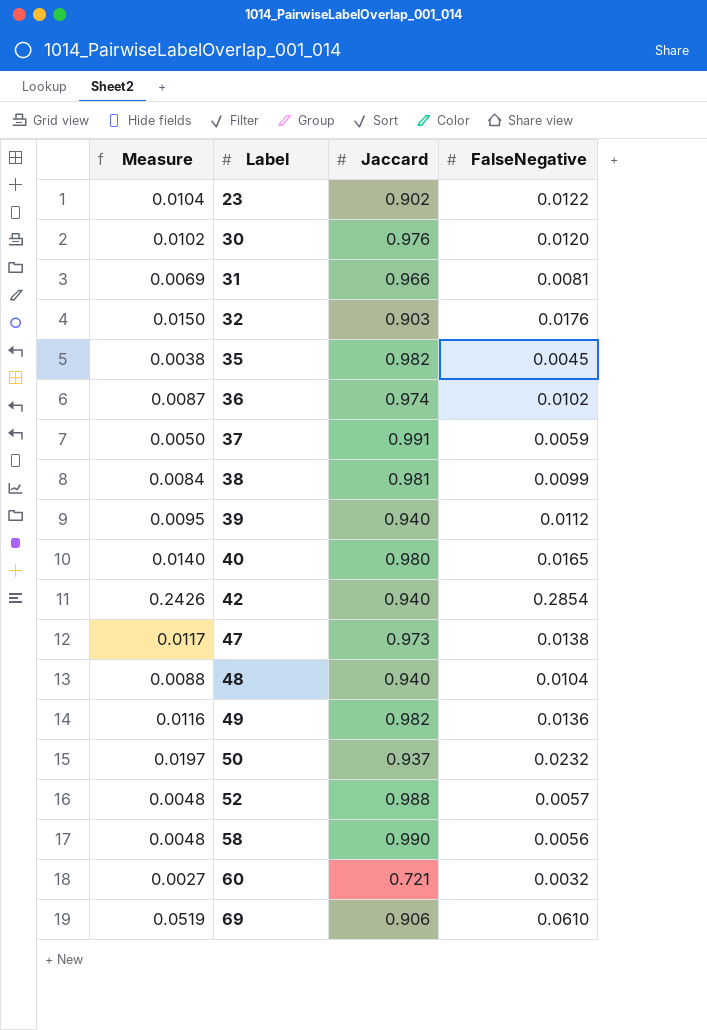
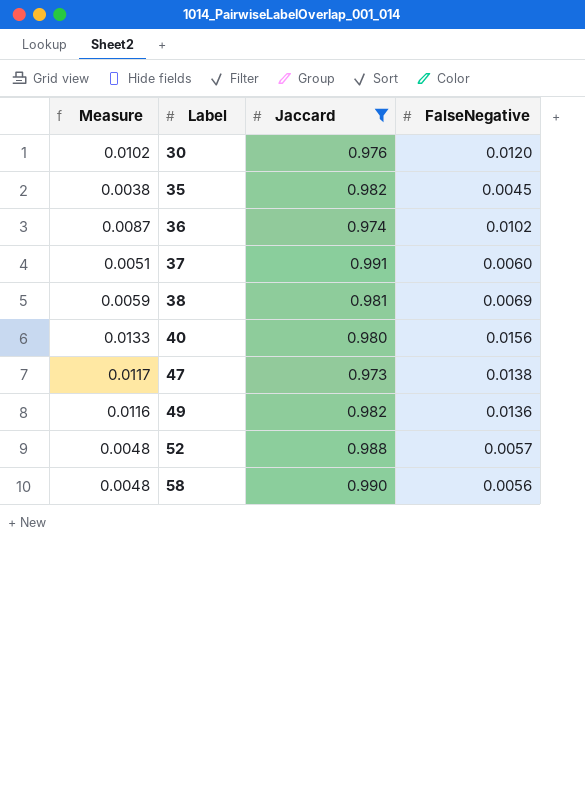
filter: none -> Jaccard >= 0.973
37 | Measure: 0.0050 -> 0.0051
37 | FalseNegative: 0.0059 -> 0.0060
38 | Measure: 0.0084 -> 0.0059
38 | FalseNegative: 0.0099 -> 0.0069
40 | Measure: 0.0140 -> 0.0133
40 | FalseNegative: 0.0165 -> 0.0156

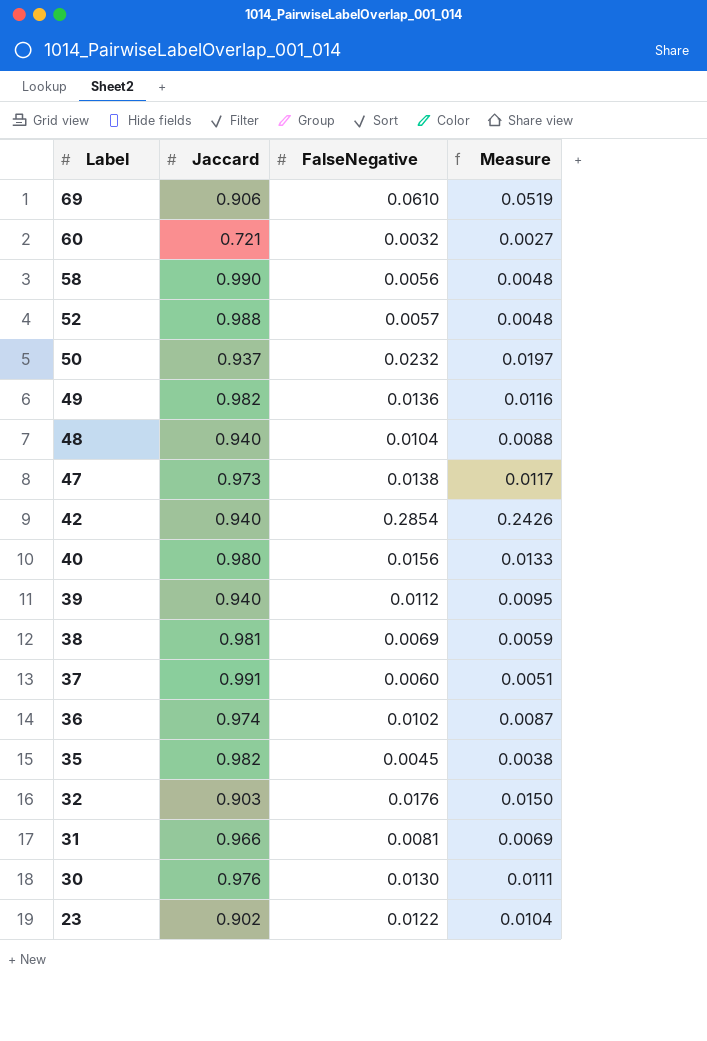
filter: Jaccard >= 0.973 -> none
row order: Label ascending -> Label descending
column Measure | position: 1 -> 4
30 | FalseNegative: 0.0120 -> 0.0130
30 | Measure: 0.0102 -> 0.0111

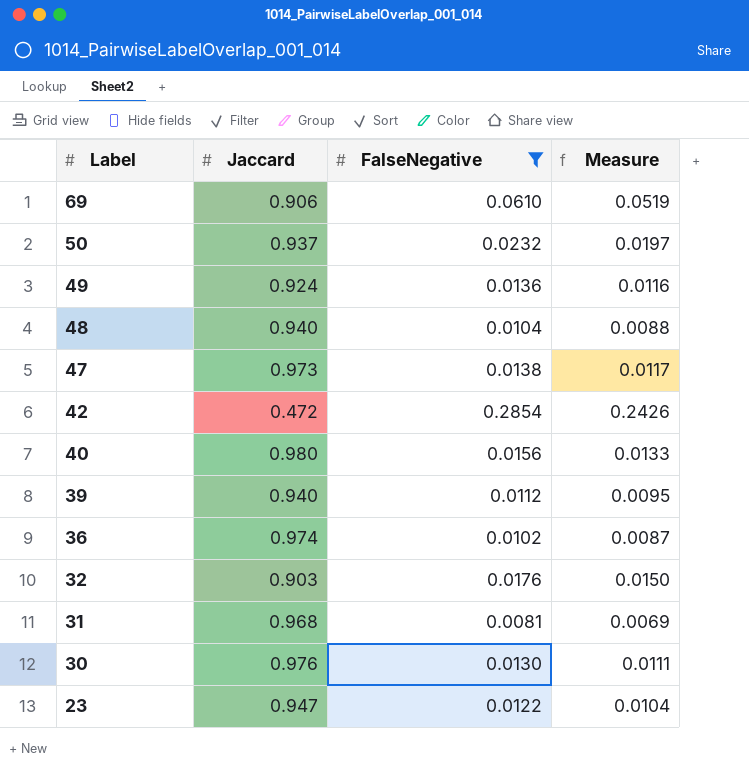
filter: none -> FalseNegative >= 0.0081
49 | Jaccard: 0.982 -> 0.924
42 | Jaccard: 0.940 -> 0.472
31 | Jaccard: 0.966 -> 0.968
23 | Jaccard: 0.902 -> 0.947

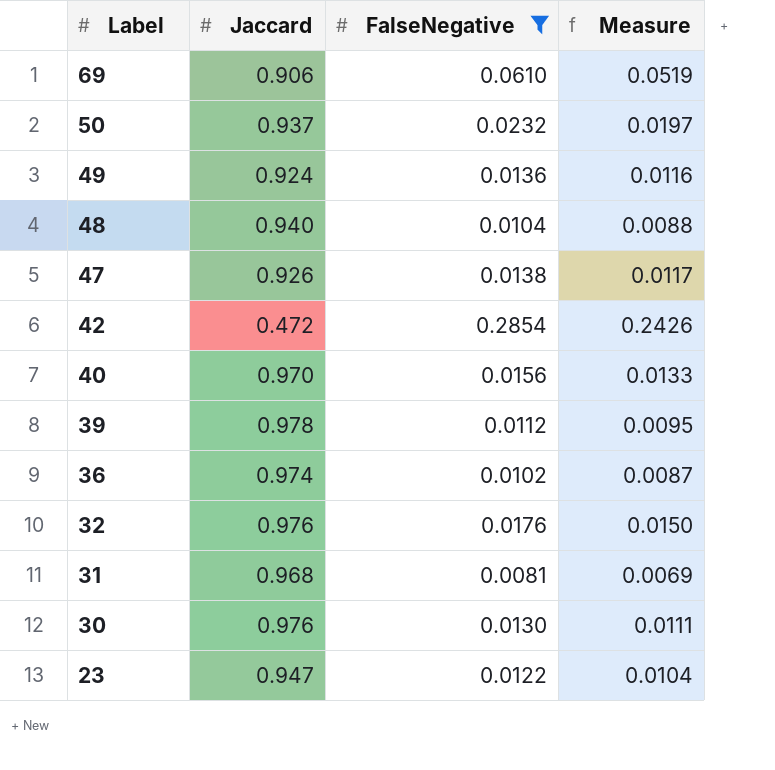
47 | Jaccard: 0.973 -> 0.926
40 | Jaccard: 0.980 -> 0.970
39 | Jaccard: 0.940 -> 0.978
32 | Jaccard: 0.903 -> 0.976

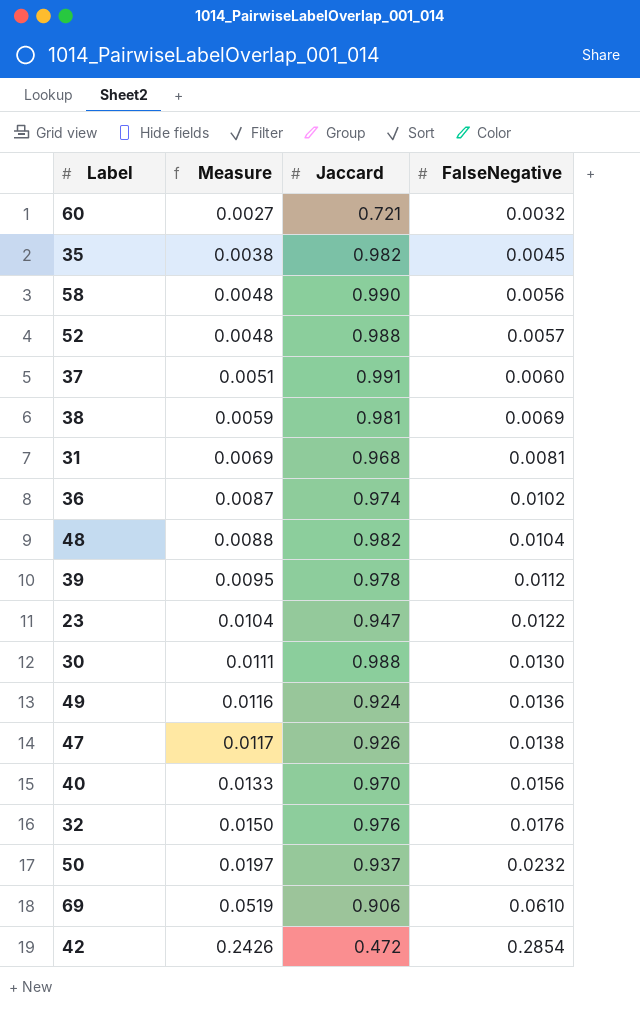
filter: FalseNegative >= 0.0081 -> none
row order: Label descending -> Measure ascending
column Measure | position: 4 -> 2
48 | Jaccard: 0.940 -> 0.982
30 | Jaccard: 0.976 -> 0.988

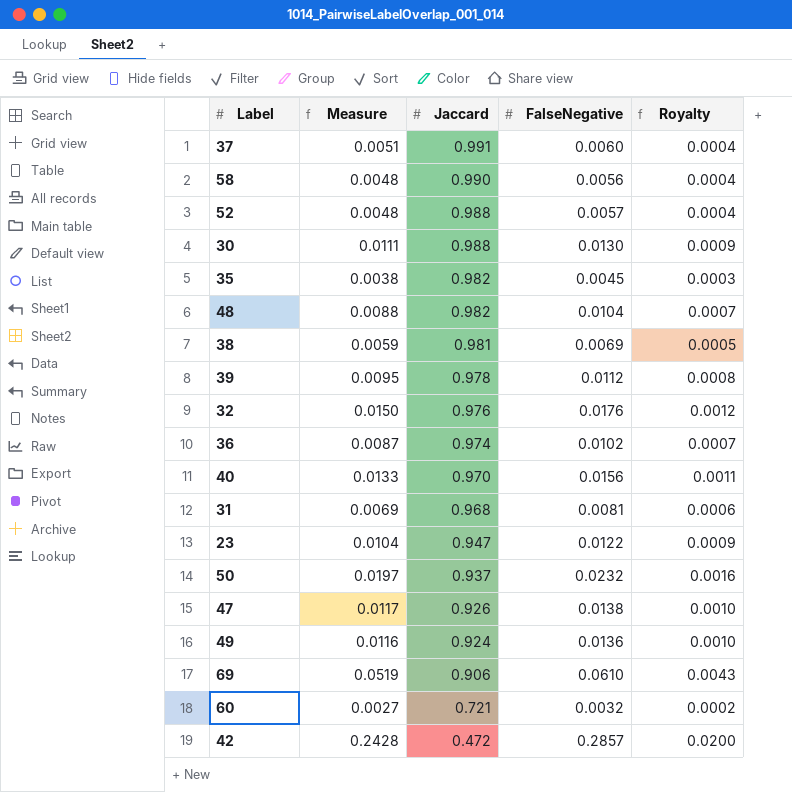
row order: Measure ascending -> Jaccard descending
column Royalty | formula: none -> [FalseNegative] * 0.07
42 | Measure: 0.2426 -> 0.2428
42 | FalseNegative: 0.2854 -> 0.2857

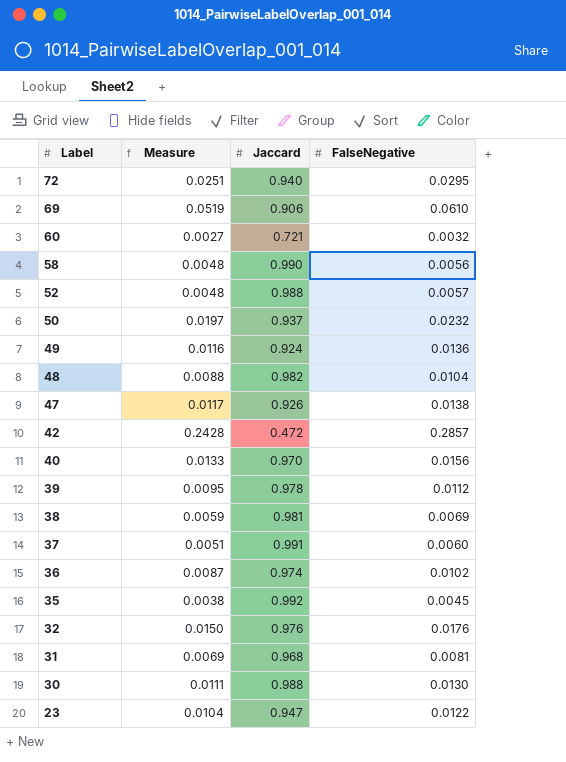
row order: Jaccard descending -> Label descending
column Royalty | formula: [FalseNegative] * 0.07 -> none
row 72: none -> 0.0251 | 0.940 | 0.0295
35 | Jaccard: 0.982 -> 0.992

